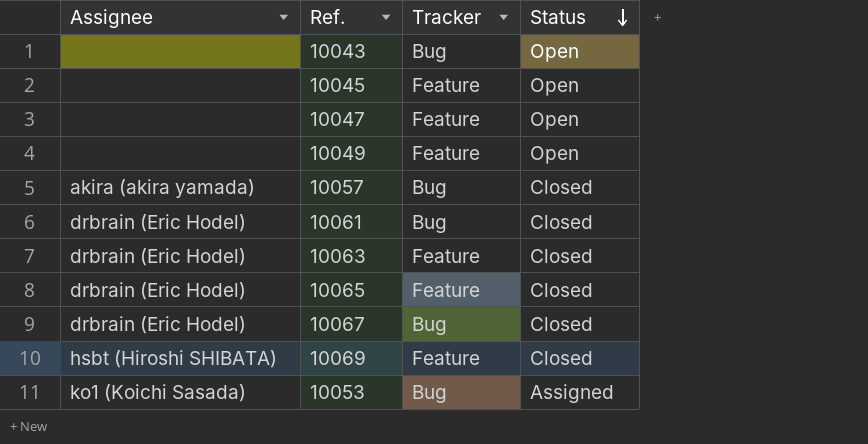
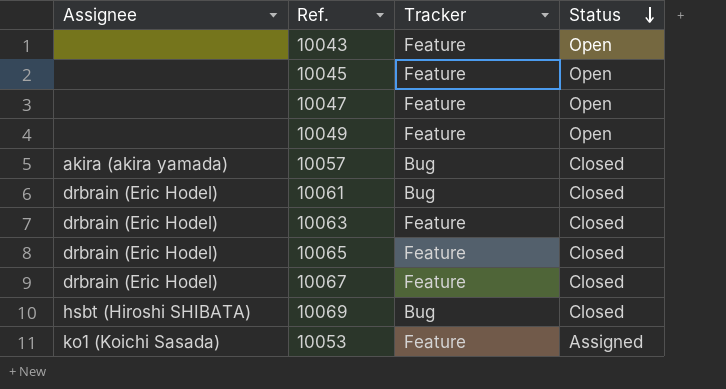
10043 | Tracker: Bug -> Feature
10067 | Tracker: Bug -> Feature
10069 | Tracker: Feature -> Bug
10053 | Tracker: Bug -> Feature

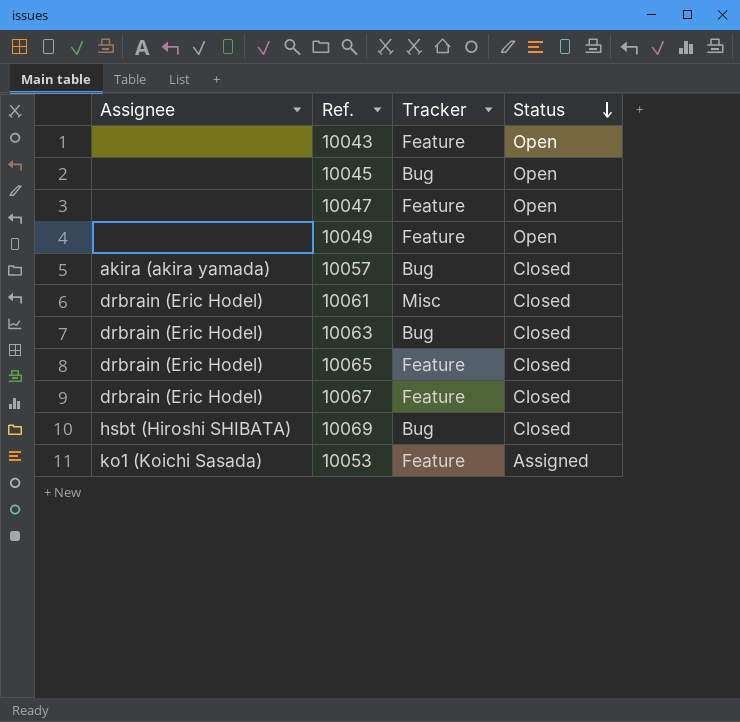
10045 | Tracker: Feature -> Bug
10061 | Tracker: Bug -> Misc
10063 | Tracker: Feature -> Bug

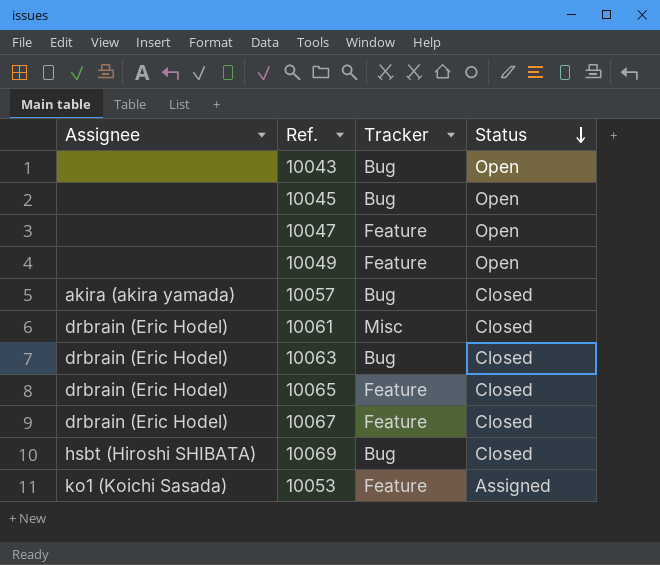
10043 | Tracker: Feature -> Bug

